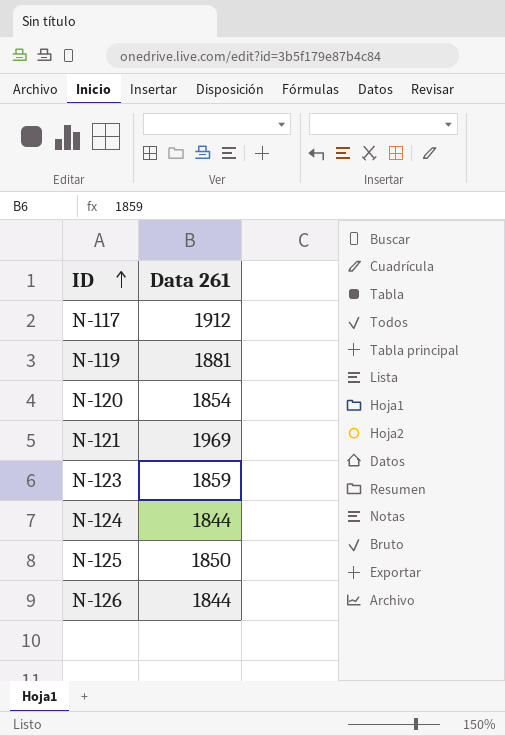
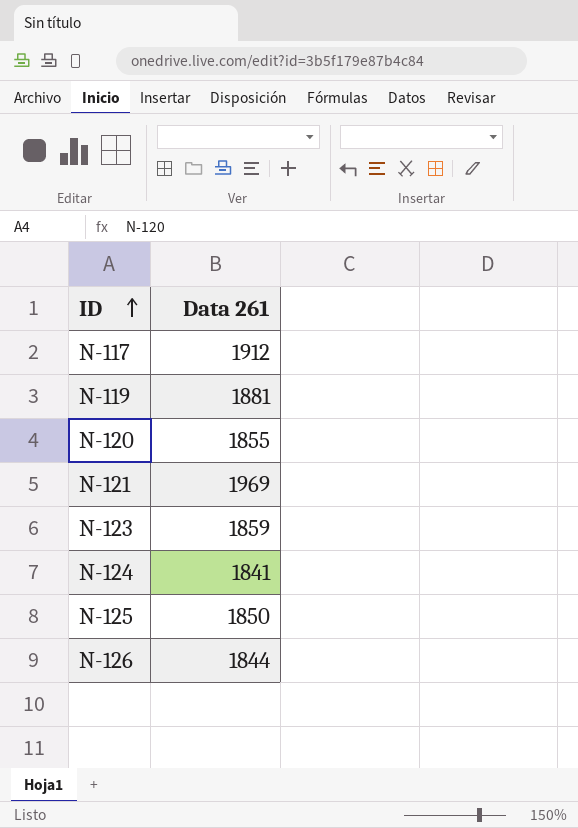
N-120 | Data 261: 1854 -> 1855
N-124 | Data 261: 1844 -> 1841

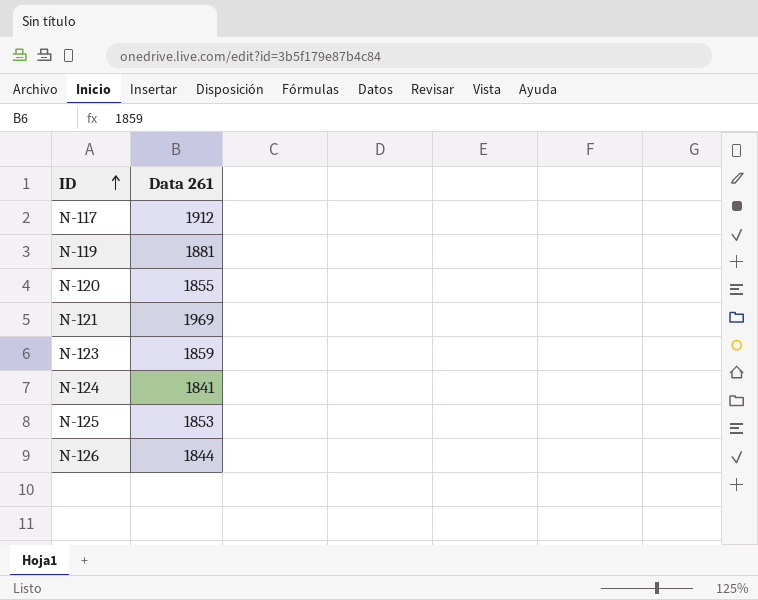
N-125 | Data 261: 1850 -> 1853

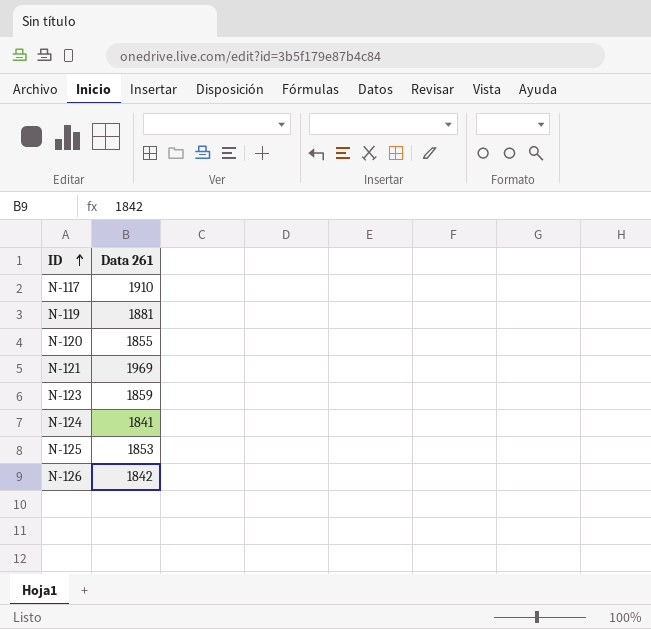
N-117 | Data 261: 1912 -> 1910
N-126 | Data 261: 1844 -> 1842

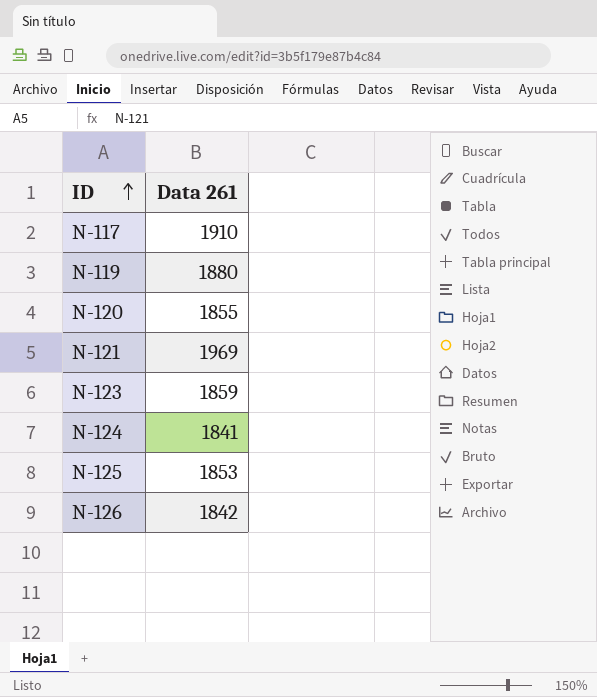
N-119 | Data 261: 1881 -> 1880

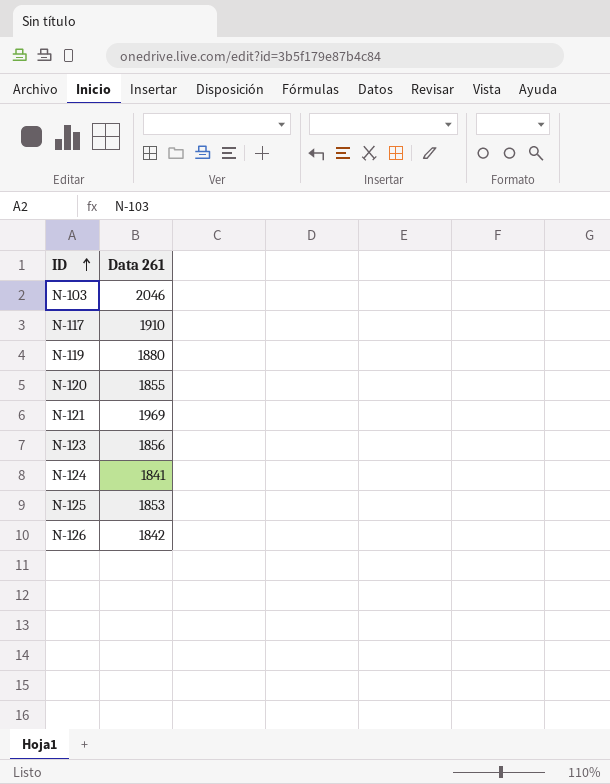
row N-103: none -> 2046
N-123 | Data 261: 1859 -> 1856

